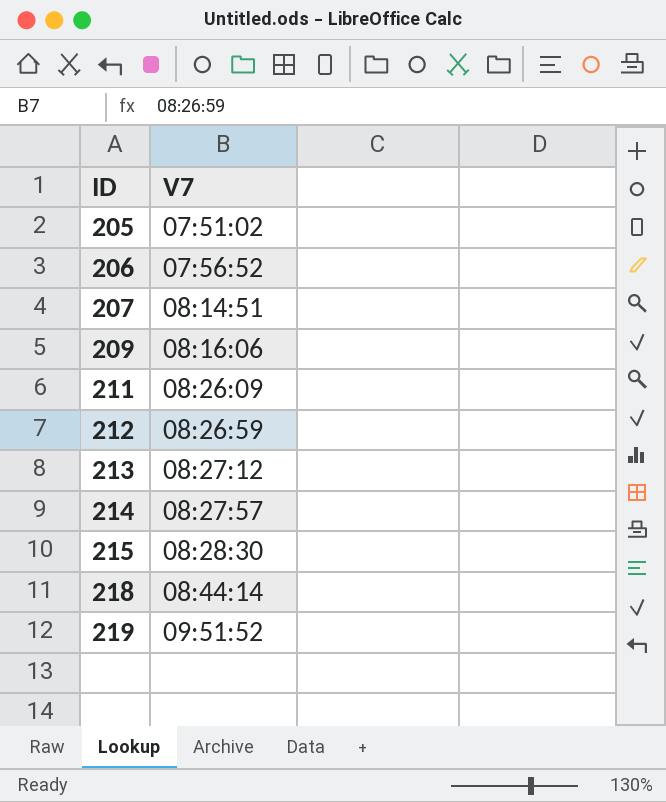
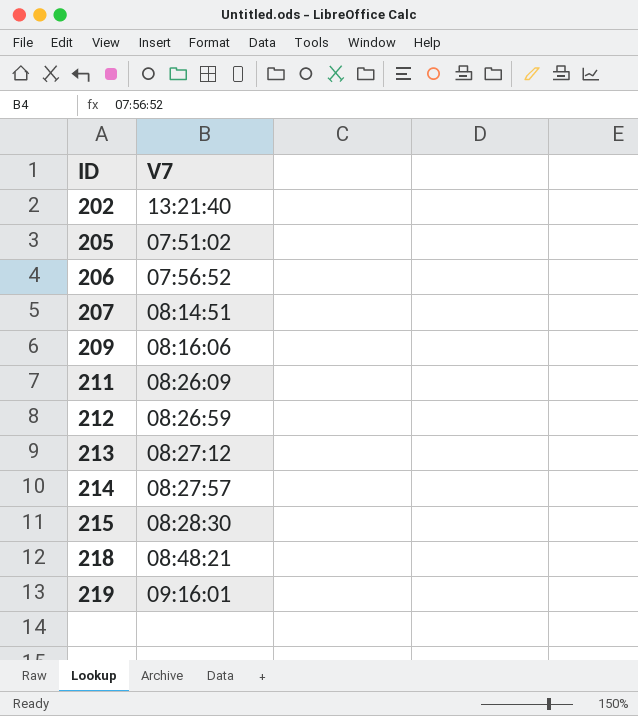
row 202: none -> 13:21:40
218 | V7: 08:44:14 -> 08:48:21
219 | V7: 09:51:52 -> 09:16:01

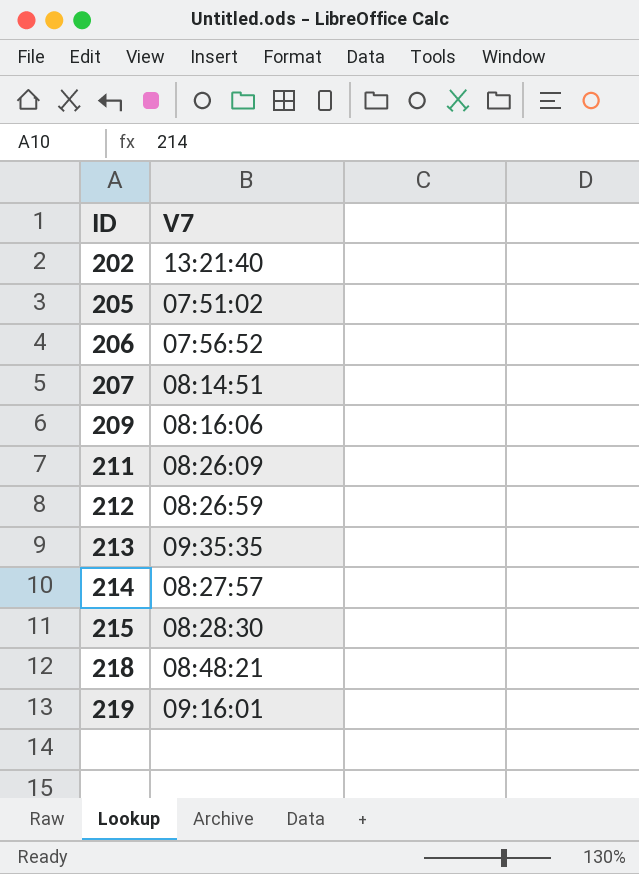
213 | V7: 08:27:12 -> 09:35:35

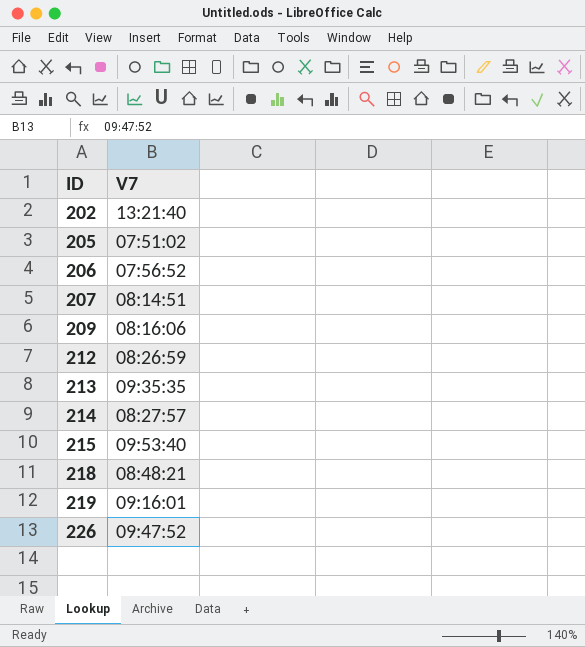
row 211: 08:26:09 -> none
215 | V7: 08:28:30 -> 09:53:40
row 226: none -> 09:47:52

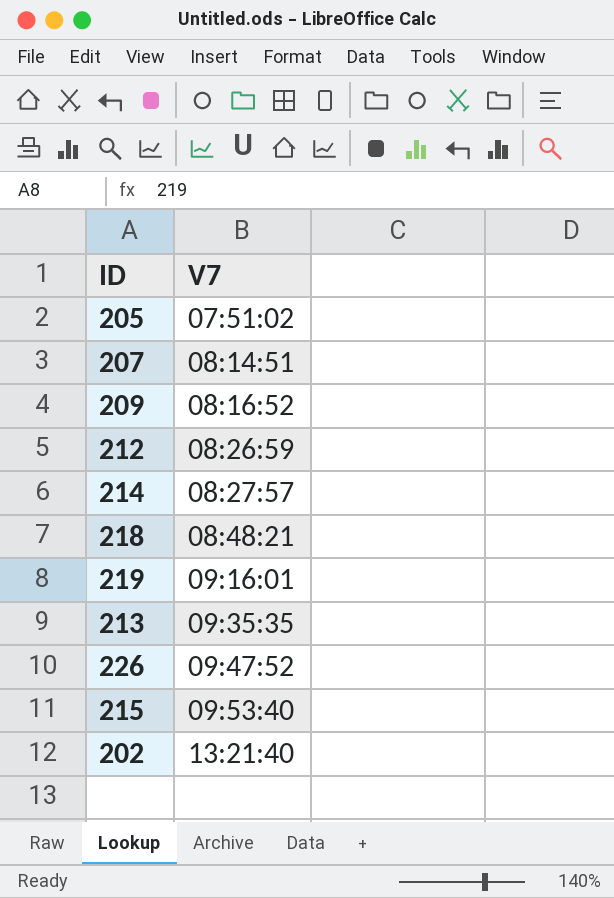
row order: ID ascending -> V7 ascending
row 206: 07:56:52 -> none
209 | V7: 08:16:06 -> 08:16:52

